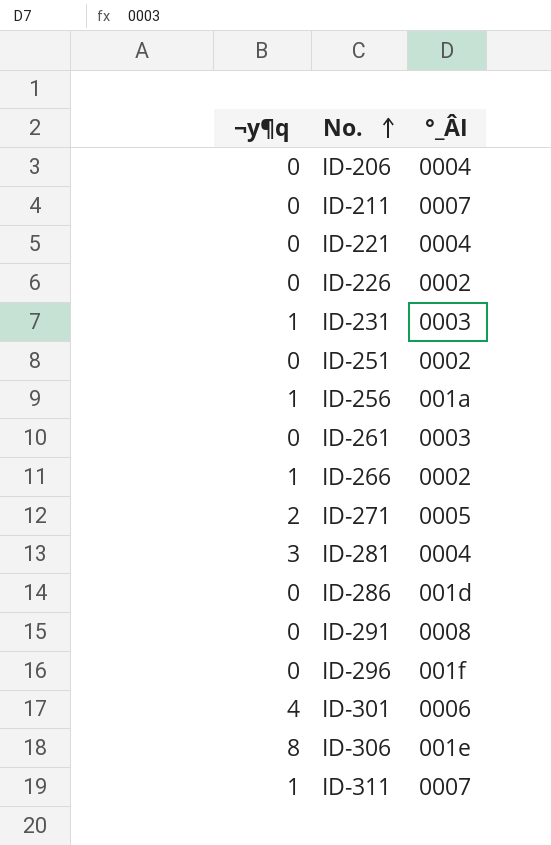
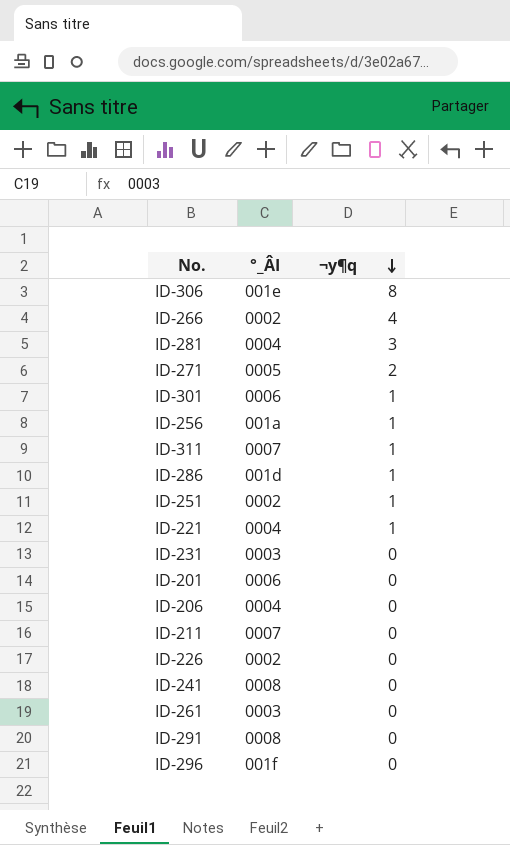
row order: No. ascending -> ¬y¶q descending
column ¬y¶q | position: 1 -> 3
ID-266 | ¬y¶q: 1 -> 4
ID-301 | ¬y¶q: 4 -> 1
ID-286 | ¬y¶q: 0 -> 1
ID-251 | ¬y¶q: 0 -> 1
ID-221 | ¬y¶q: 0 -> 1
ID-231 | ¬y¶q: 1 -> 0
row ID-201: none -> 0006 | 0
row ID-241: none -> 0008 | 0

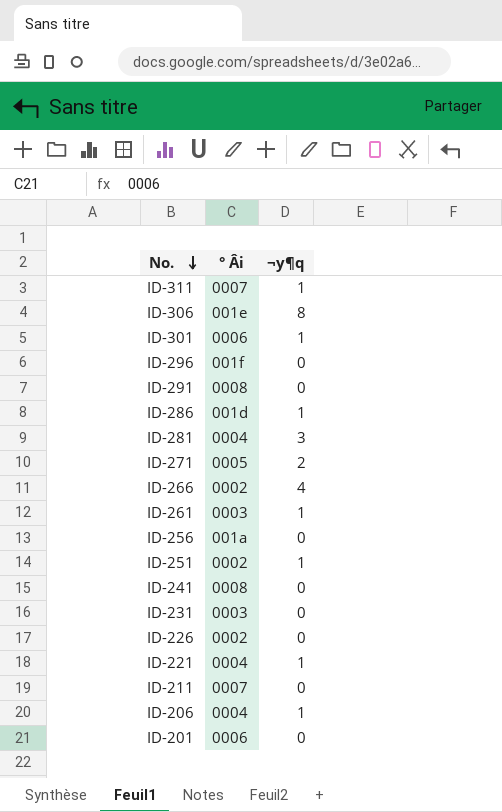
row order: ¬y¶q descending -> No. descending
column name: °_ÂI -> ° Âi
ID-261 | ¬y¶q: 0 -> 1
ID-256 | ¬y¶q: 1 -> 0
ID-206 | ¬y¶q: 0 -> 1

